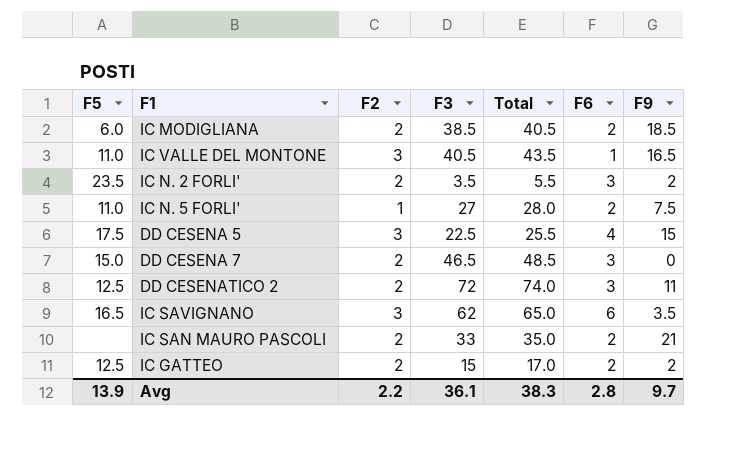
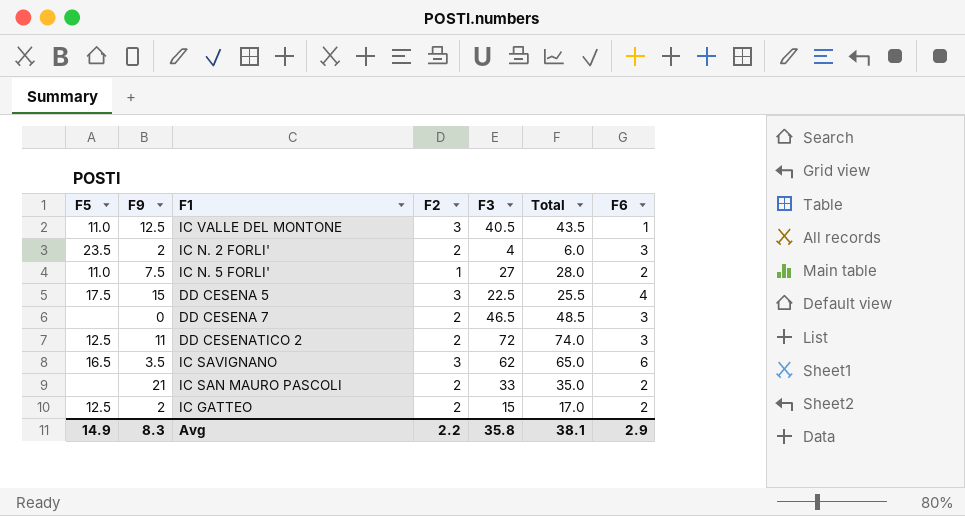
column F9 | position: 7 -> 2
row IC MODIGLIANA: 6.0 | 2 | 38.5 | 40.5 | 2 | 18.5 -> none
IC VALLE DEL MONTONE | F9: 16.5 -> 12.5
IC N. 2 FORLI' | F3: 3.5 -> 4
IC N. 2 FORLI' | Total: 5.5 -> 6.0
DD CESENA 7 | F5: 15.0 -> none
Avg | F5: 13.9 -> 14.9
Avg | F9: 9.7 -> 8.3
Avg | F3: 36.1 -> 35.8
Avg | Total: 38.3 -> 38.1
Avg | F6: 2.8 -> 2.9

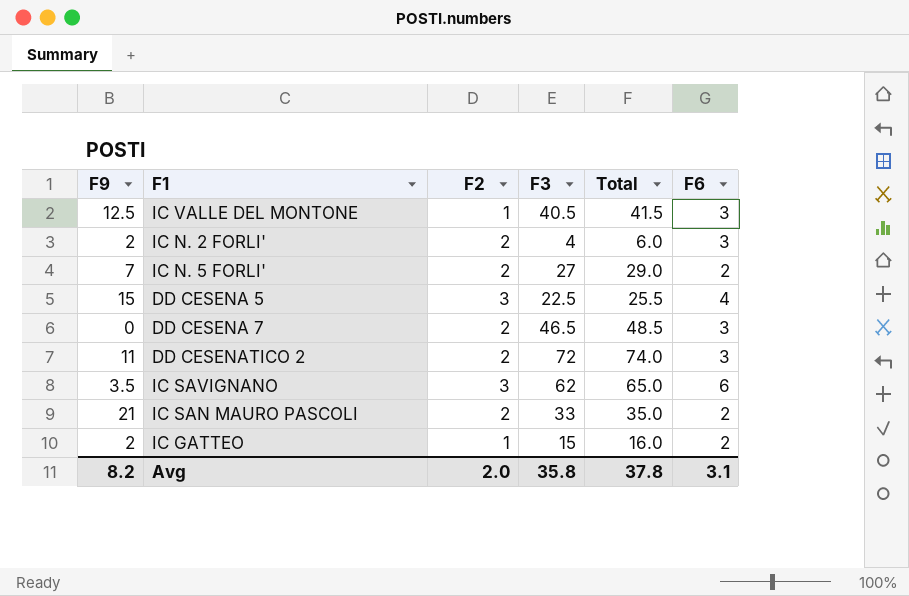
column F5 | position: 1 -> none
IC VALLE DEL MONTONE | F2: 3 -> 1
IC VALLE DEL MONTONE | Total: 43.5 -> 41.5
IC VALLE DEL MONTONE | F6: 1 -> 3
IC N. 5 FORLI' | F9: 7.5 -> 7
IC N. 5 FORLI' | F2: 1 -> 2
IC N. 5 FORLI' | Total: 28.0 -> 29.0
IC GATTEO | F2: 2 -> 1
IC GATTEO | Total: 17.0 -> 16.0
Avg | F9: 8.3 -> 8.2
Avg | F2: 2.2 -> 2.0
Avg | Total: 38.1 -> 37.8
Avg | F6: 2.9 -> 3.1

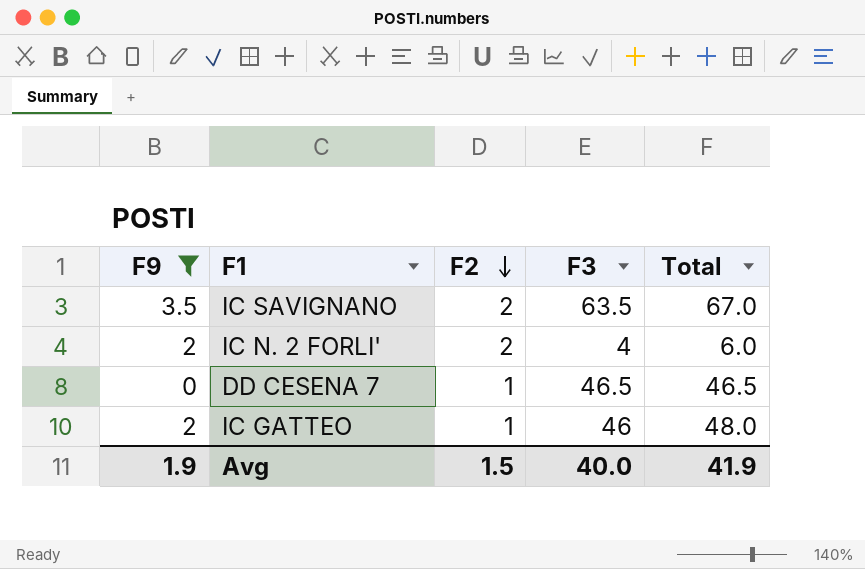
filter: none -> F9 <= 3.5
row order: none -> F2 descending
column F6 | position: 6 -> none
column Total | formula: [F2] + [F3] -> [F9] + [F3]
IC SAVIGNANO | F2: 3 -> 2
IC SAVIGNANO | F3: 62 -> 63.5
DD CESENA 7 | F2: 2 -> 1
IC GATTEO | F3: 15 -> 46
Avg | F9: 8.2 -> 1.9
Avg | F2: 2.0 -> 1.5
Avg | F3: 35.8 -> 40.0
Avg | Total: 37.8 -> 41.9

